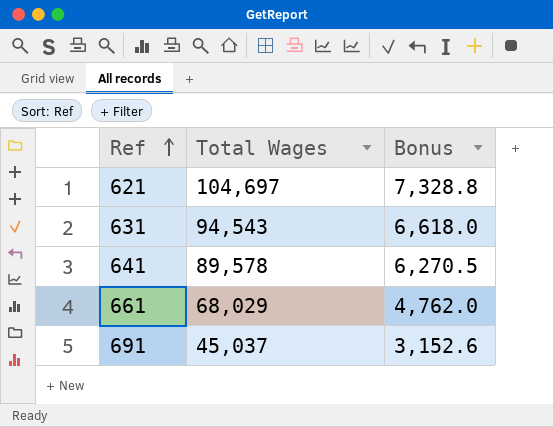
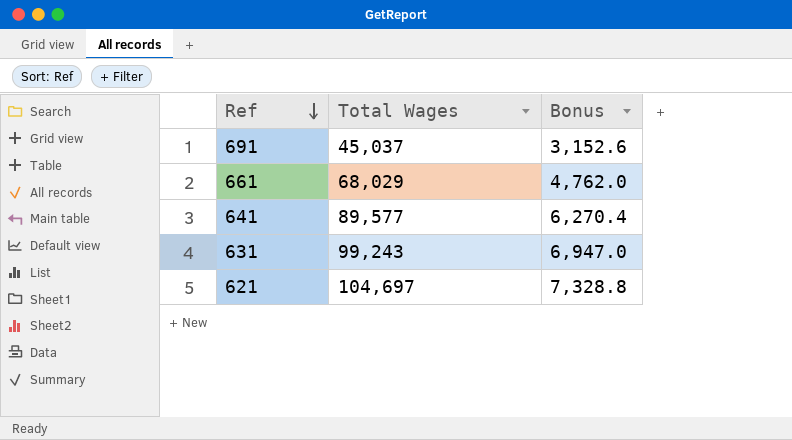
row order: Ref ascending -> Ref descending
641 | Total Wages: 89,578 -> 89,577
641 | Bonus: 6,270.5 -> 6,270.4
631 | Total Wages: 94,543 -> 99,243
631 | Bonus: 6,618.0 -> 6,947.0

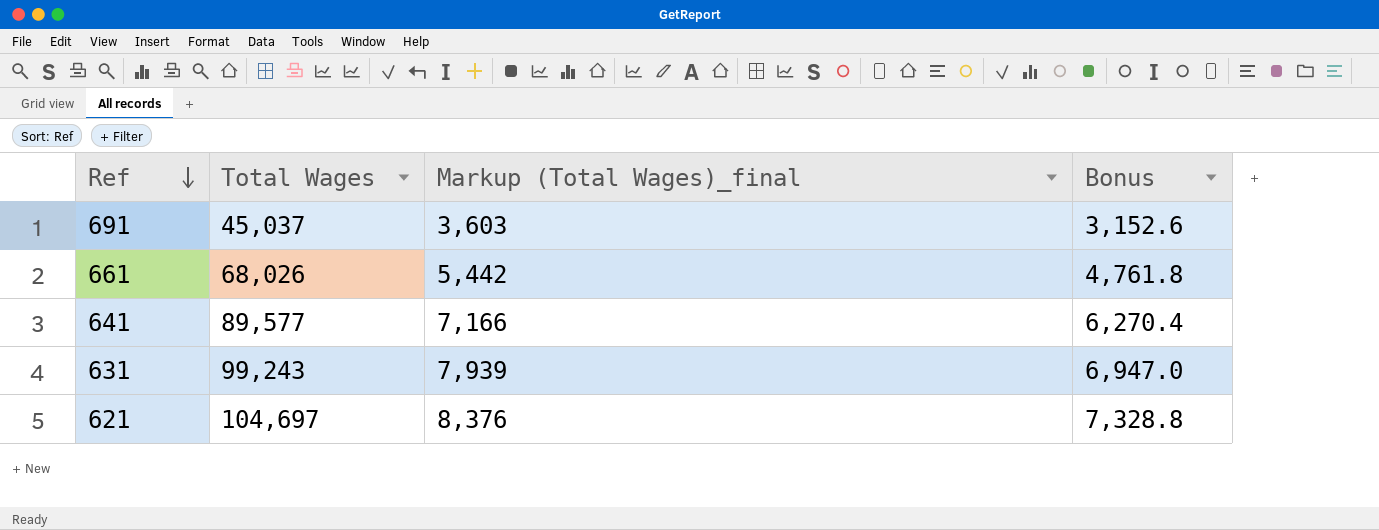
column Markup (Total Wages)_final | formula: none -> [Total Wages] * 0.08
661 | Total Wages: 68,029 -> 68,026
661 | Bonus: 4,762.0 -> 4,761.8

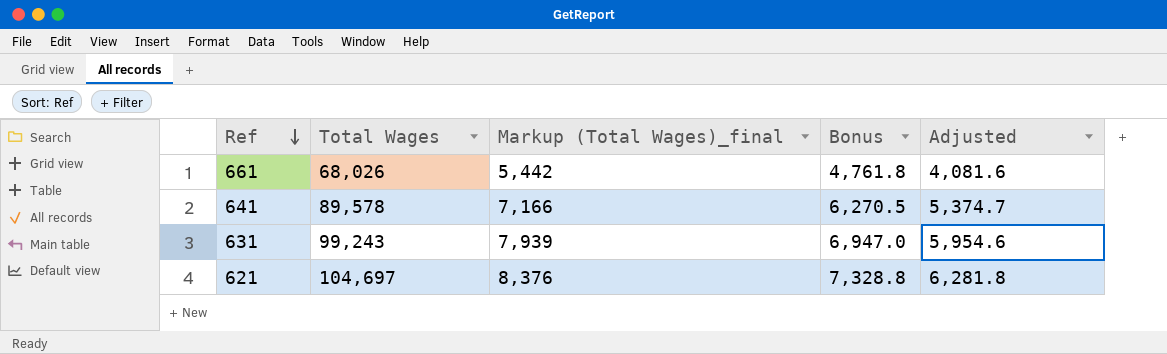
column Adjusted | formula: none -> [Total Wages] * 0.06
row 691: 45,037 | 3,603 | 3,152.6 -> none
641 | Total Wages: 89,577 -> 89,578
641 | Bonus: 6,270.4 -> 6,270.5

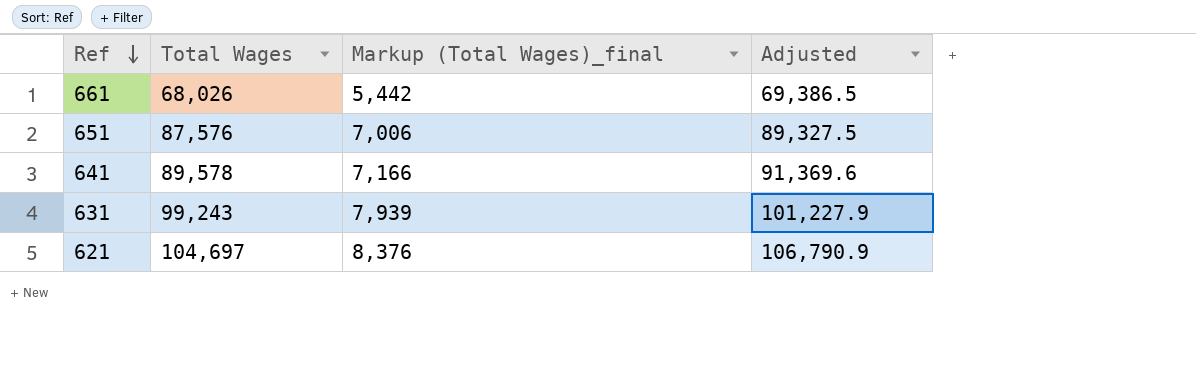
column Bonus | formula: [Total Wages] * 0.07 -> none
column Adjusted | formula: [Total Wages] * 0.06 -> [Total Wages] * 1.02
row 651: none -> 87,576 | 7,006 | 89,327.5

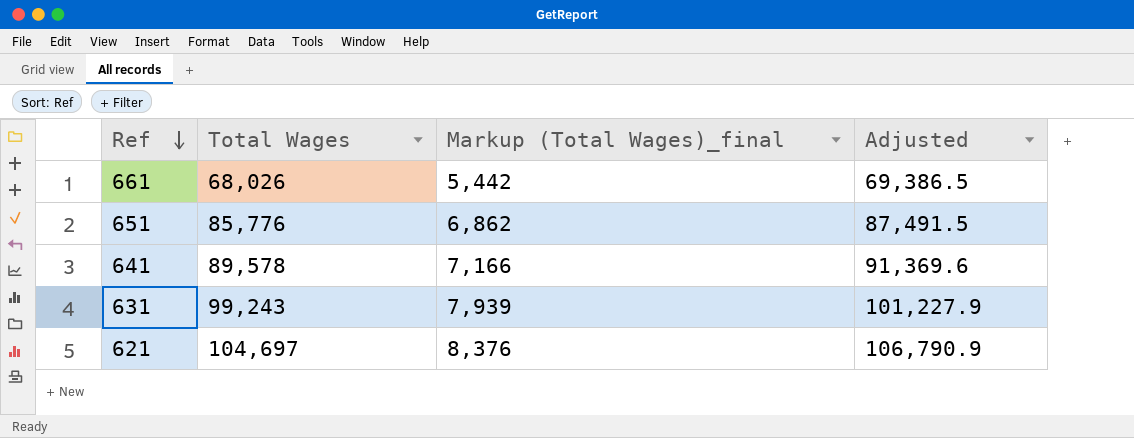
651 | Total Wages: 87,576 -> 85,776
651 | Markup (Total Wages)_final: 7,006 -> 6,862
651 | Adjusted: 89,327.5 -> 87,491.5

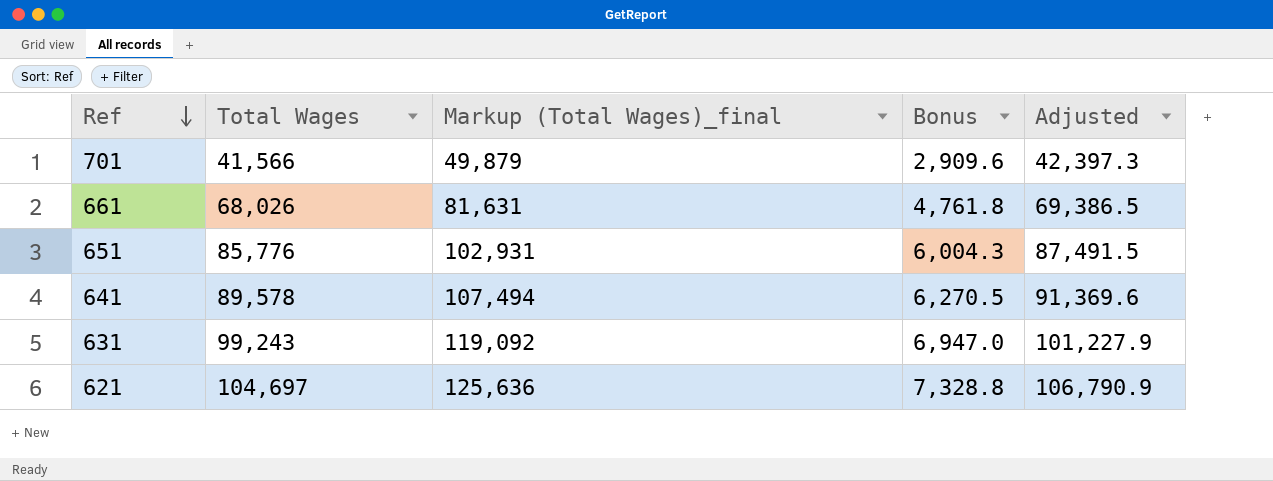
column Markup (Total Wages)_final | formula: [Total Wages] * 0.08 -> [Total Wages] * 1.2
column Bonus | formula: none -> [Total Wages] * 0.07
row 701: none -> 41,566 | 49,879 | 2,909.6 | 42,397.3

